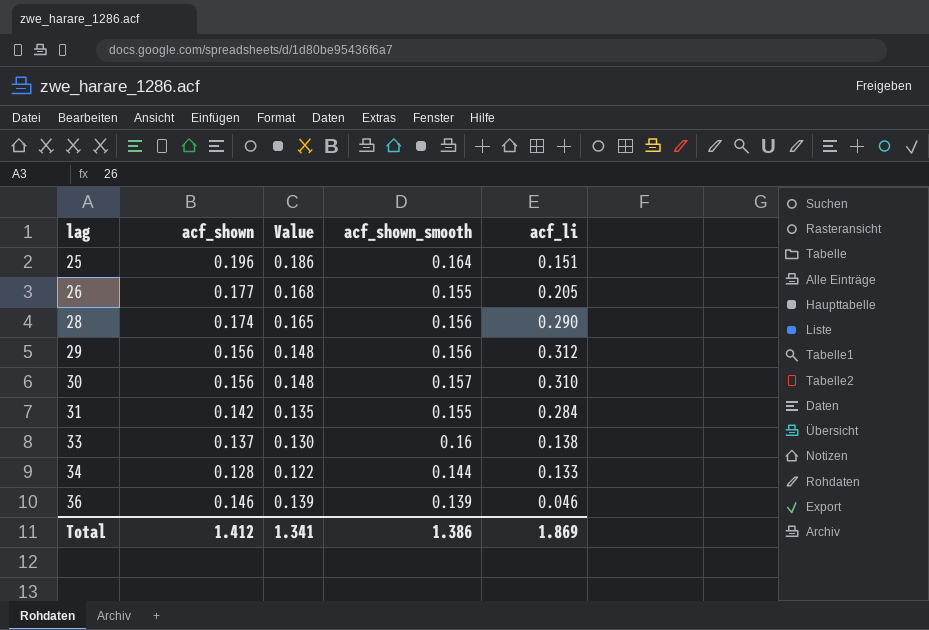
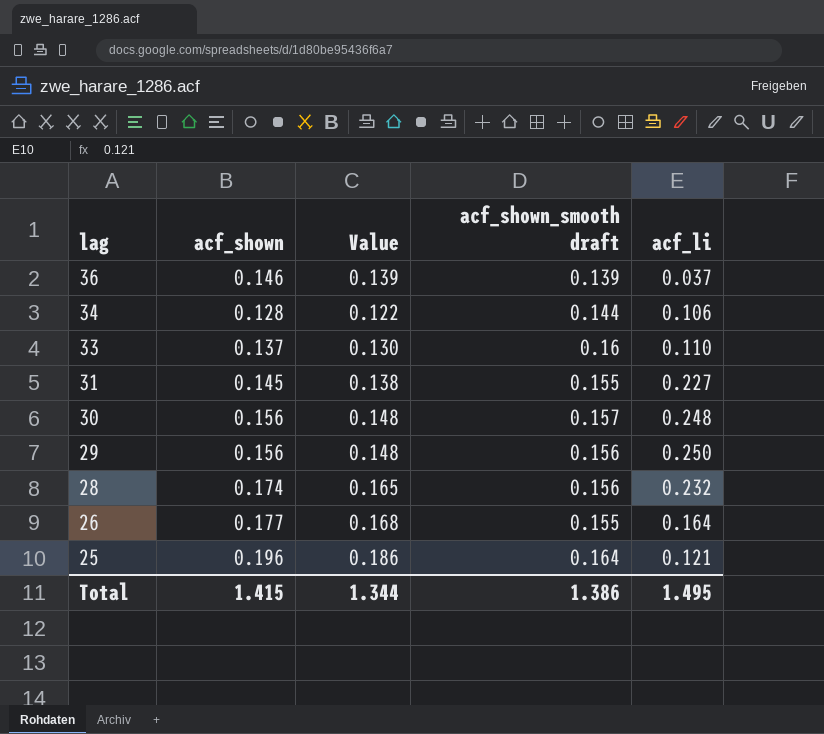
row order: lag ascending -> lag descending
column name: acf_shown_smooth -> acf_shown_smooth draft
36 | acf_li: 0.046 -> 0.037
34 | acf_li: 0.133 -> 0.106
33 | acf_li: 0.138 -> 0.110
31 | acf_shown: 0.142 -> 0.145
31 | Value: 0.135 -> 0.138
31 | acf_li: 0.284 -> 0.227
30 | acf_li: 0.310 -> 0.248
29 | acf_li: 0.312 -> 0.250
28 | acf_li: 0.290 -> 0.232
26 | acf_li: 0.205 -> 0.164
25 | acf_li: 0.151 -> 0.121
Total | acf_shown: 1.412 -> 1.415
Total | Value: 1.341 -> 1.344
Total | acf_li: 1.869 -> 1.495

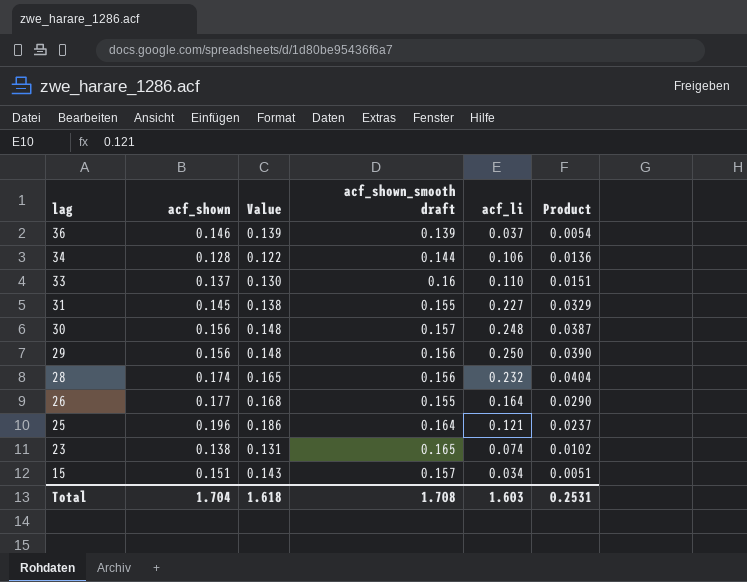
column Product | formula: none -> [acf_shown] * [acf_li]
row 23: none -> 0.138 | 0.131 | 0.165 | 0.074 | 0.0102
row 15: none -> 0.151 | 0.143 | 0.157 | 0.034 | 0.0051
Total | acf_shown: 1.415 -> 1.704
Total | Value: 1.344 -> 1.618
Total | acf_shown_smooth draft: 1.386 -> 1.708
Total | acf_li: 1.495 -> 1.603

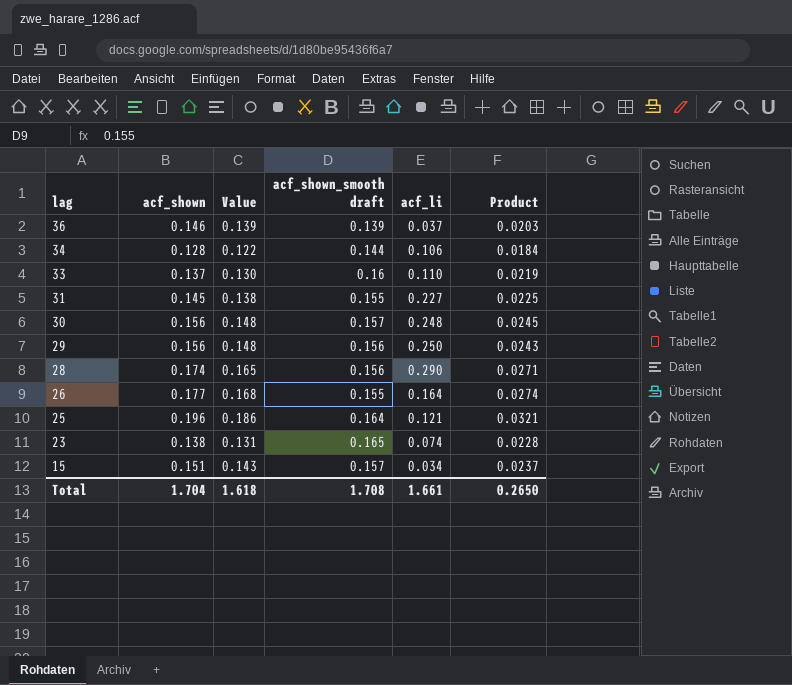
column Product | formula: [acf_shown] * [acf_li] -> [acf_shown] * [acf_shown_smooth draft]
28 | acf_li: 0.232 -> 0.290
Total | acf_li: 1.603 -> 1.661
Total | Product: 0.2531 -> 0.2650

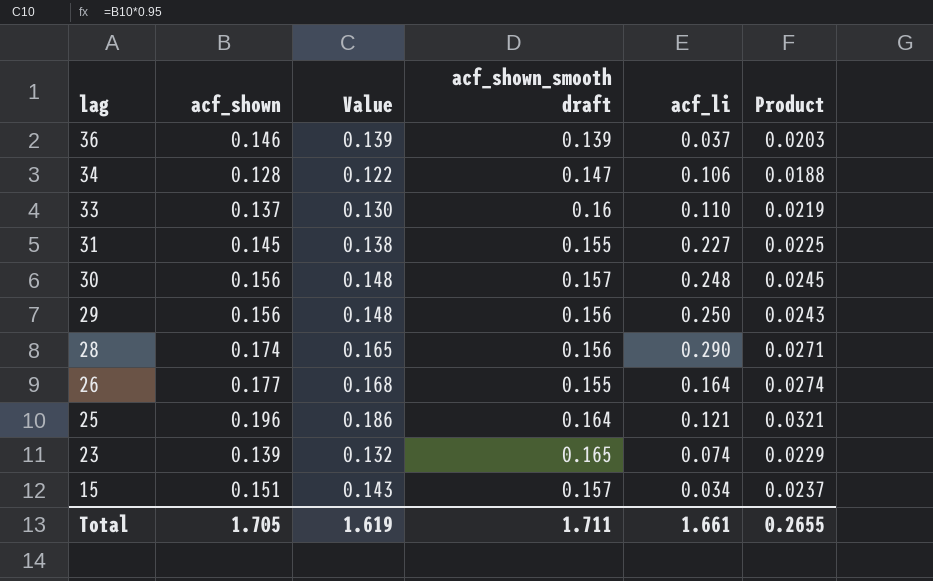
34 | acf_shown_smooth draft: 0.144 -> 0.147
34 | Product: 0.0184 -> 0.0188
23 | acf_shown: 0.138 -> 0.139
23 | Value: 0.131 -> 0.132
23 | Product: 0.0228 -> 0.0229
Total | acf_shown: 1.704 -> 1.705
Total | Value: 1.618 -> 1.619
Total | acf_shown_smooth draft: 1.708 -> 1.711
Total | Product: 0.2650 -> 0.2655

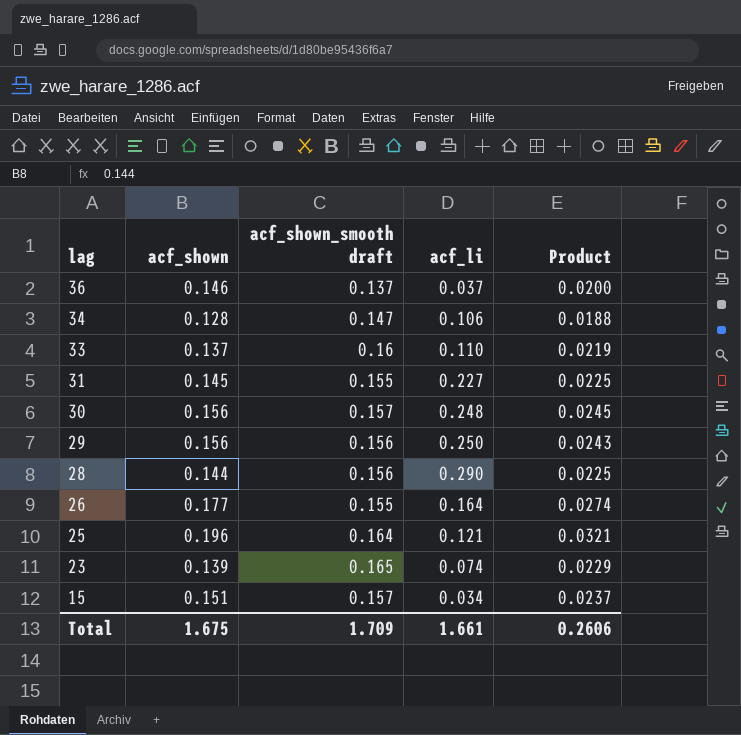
column Value | formula: [acf_shown] * 0.95 -> none
36 | acf_shown_smooth draft: 0.139 -> 0.137
36 | Product: 0.0203 -> 0.0200
28 | acf_shown: 0.174 -> 0.144
28 | Product: 0.0271 -> 0.0225
Total | acf_shown: 1.705 -> 1.675
Total | acf_shown_smooth draft: 1.711 -> 1.709
Total | Product: 0.2655 -> 0.2606

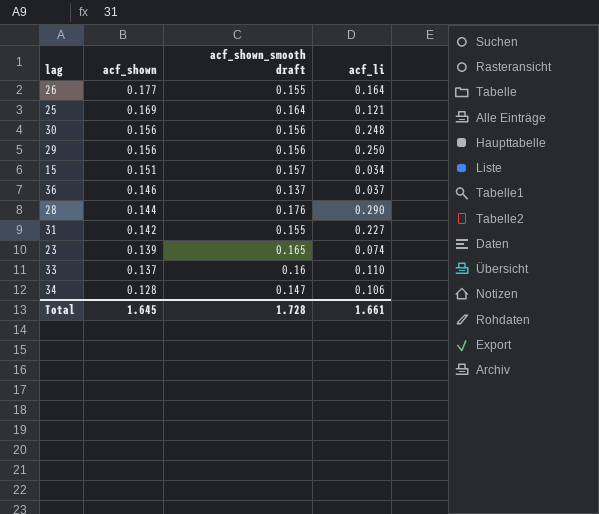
row order: lag descending -> acf_shown descending
column Product | formula: [acf_shown] * [acf_shown_smooth draft] -> none
25 | acf_shown: 0.196 -> 0.169
30 | acf_shown_smooth draft: 0.157 -> 0.156
28 | acf_shown_smooth draft: 0.156 -> 0.176
31 | acf_shown: 0.145 -> 0.142
Total | acf_shown: 1.675 -> 1.645
Total | acf_shown_smooth draft: 1.709 -> 1.728

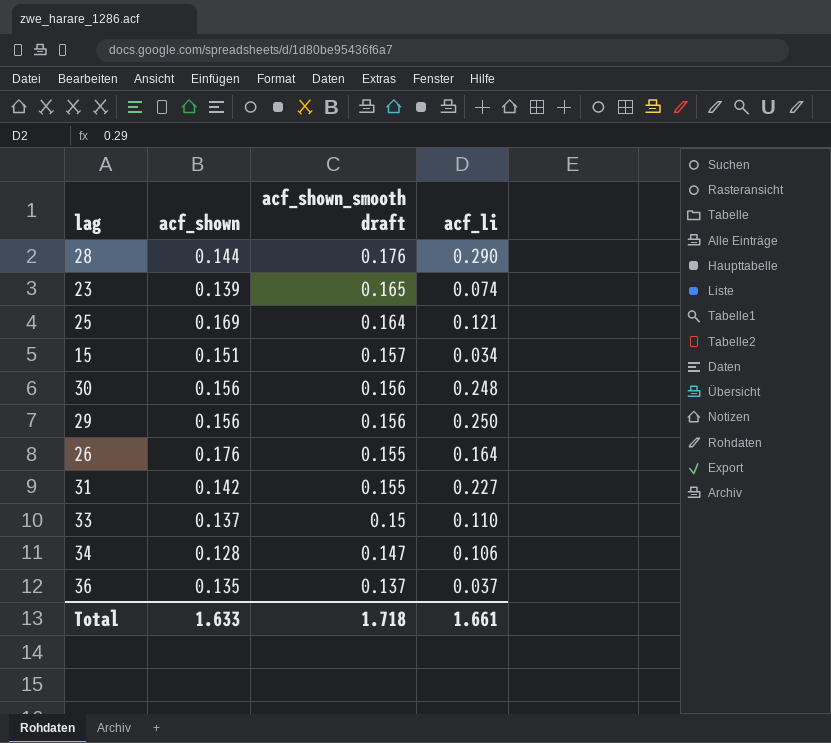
row order: acf_shown descending -> acf_shown_smooth draft descending
26 | acf_shown: 0.177 -> 0.176
33 | acf_shown_smooth draft: 0.16 -> 0.15
36 | acf_shown: 0.146 -> 0.135
Total | acf_shown: 1.645 -> 1.633
Total | acf_shown_smooth draft: 1.728 -> 1.718

